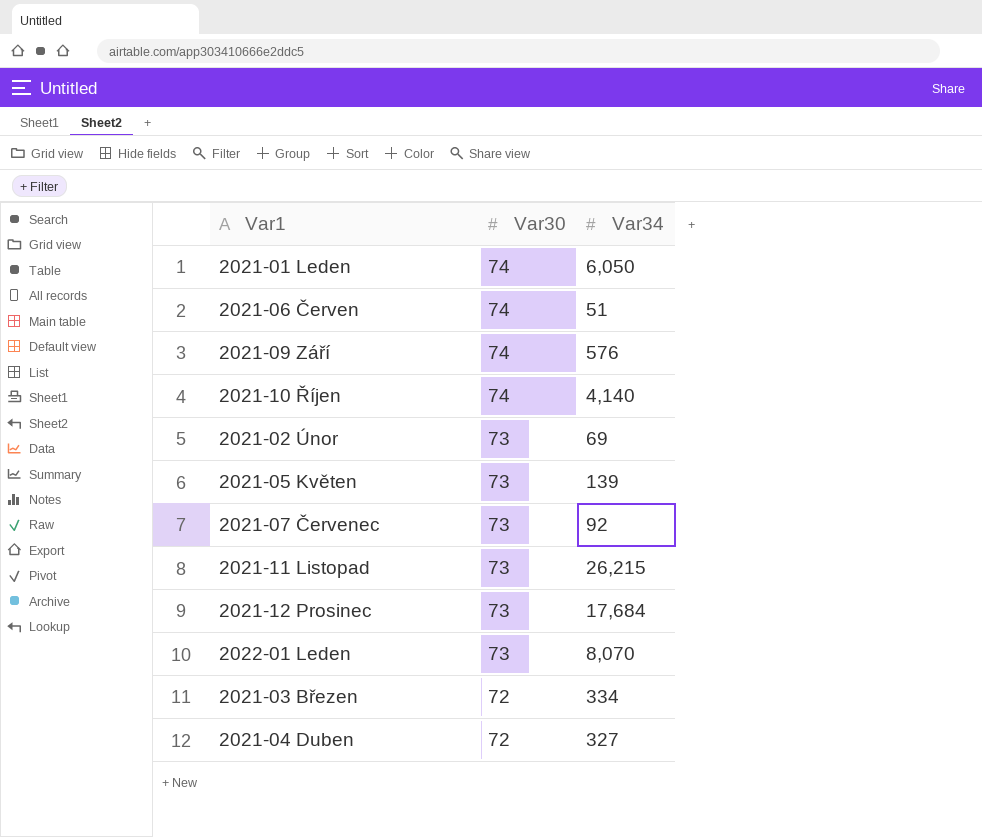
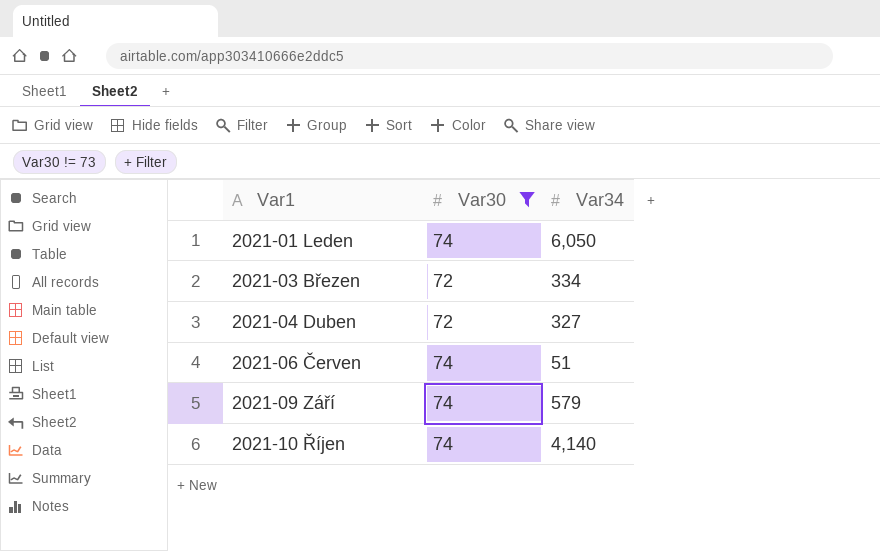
filter: none -> Var30 != 73
row order: Var30 descending -> Var1 ascending
2021-09 Září | Var34: 576 -> 579

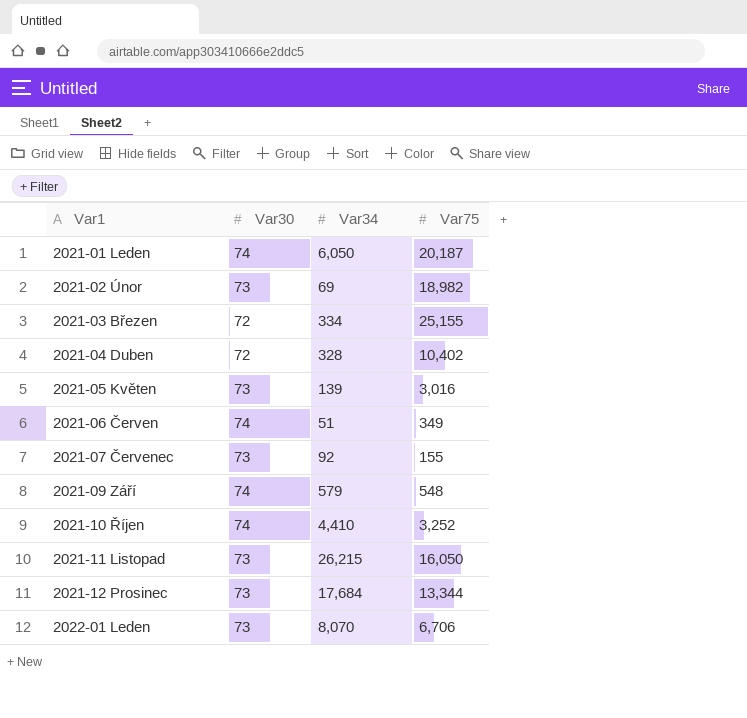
filter: Var30 != 73 -> none
column Var75 | position: none -> 4
2021-04 Duben | Var34: 327 -> 328
2021-10 Říjen | Var34: 4,140 -> 4,410

